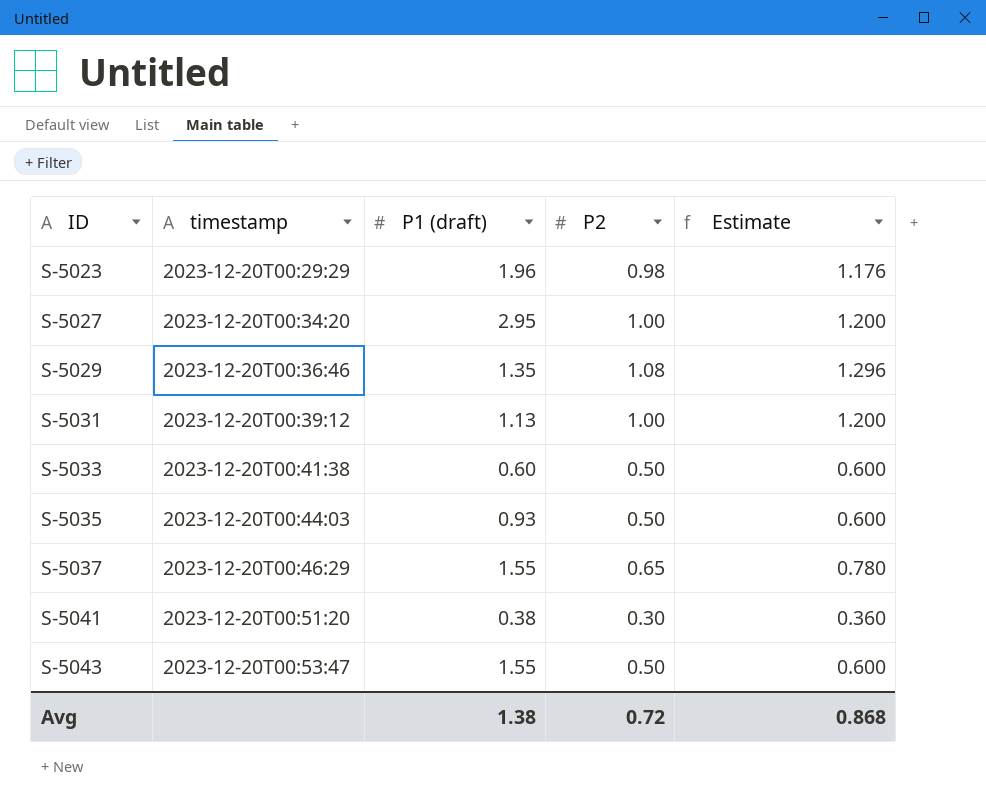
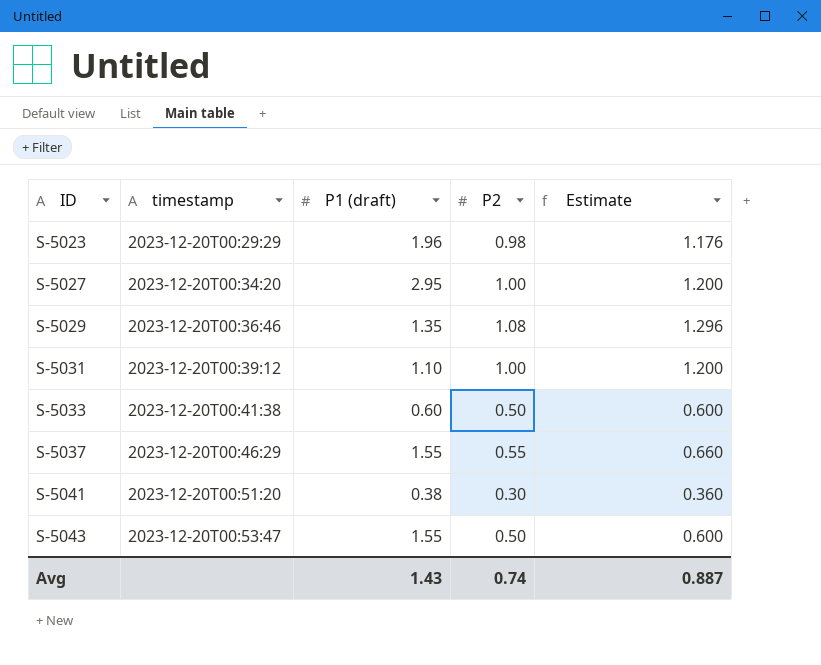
row S-5035: 2023-12-20T00:44:03 | 0.93 | 0.50 | 0.600 -> none
S-5031 | P1 (draft): 1.13 -> 1.10
S-5037 | P2: 0.65 -> 0.55
S-5037 | Estimate: 0.780 -> 0.660
Avg | P1 (draft): 1.38 -> 1.43
Avg | P2: 0.72 -> 0.74
Avg | Estimate: 0.868 -> 0.887

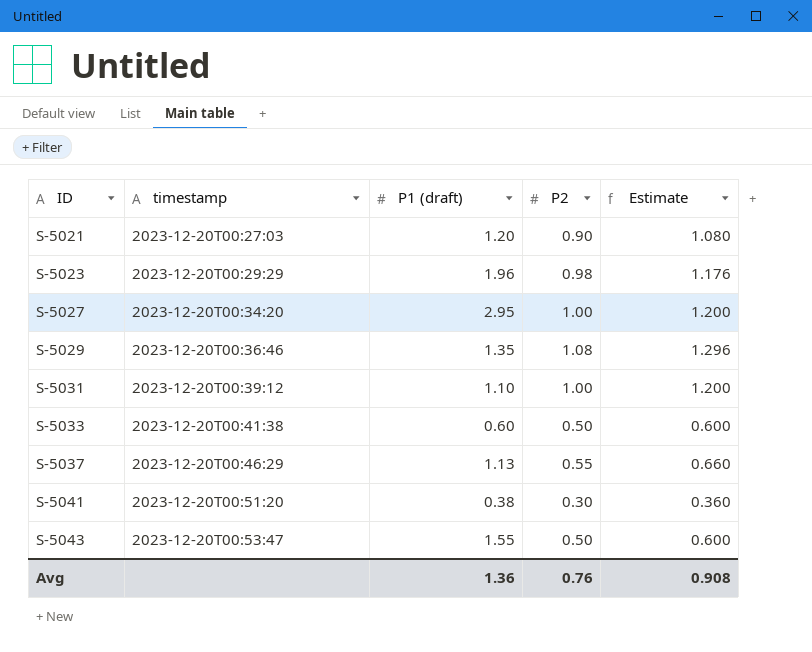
row S-5021: none -> 2023-12-20T00:27:03 | 1.20 | 0.90 | 1.080
S-5037 | P1 (draft): 1.55 -> 1.13
Avg | P1 (draft): 1.43 -> 1.36
Avg | P2: 0.74 -> 0.76
Avg | Estimate: 0.887 -> 0.908

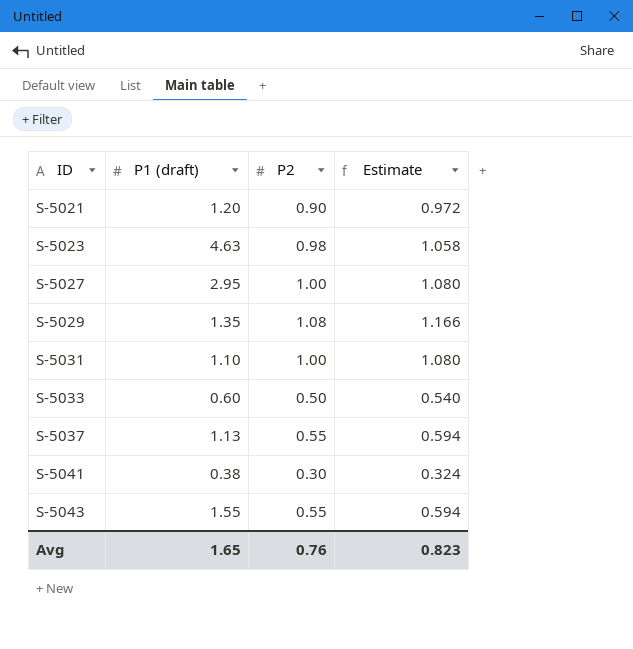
column timestamp | position: 2 -> none
column Estimate | formula: [P2] * 1.2 -> [P2] * 1.08
S-5023 | P1 (draft): 1.96 -> 4.63
S-5043 | P2: 0.50 -> 0.55
Avg | P1 (draft): 1.36 -> 1.65
Avg | Estimate: 0.908 -> 0.823

